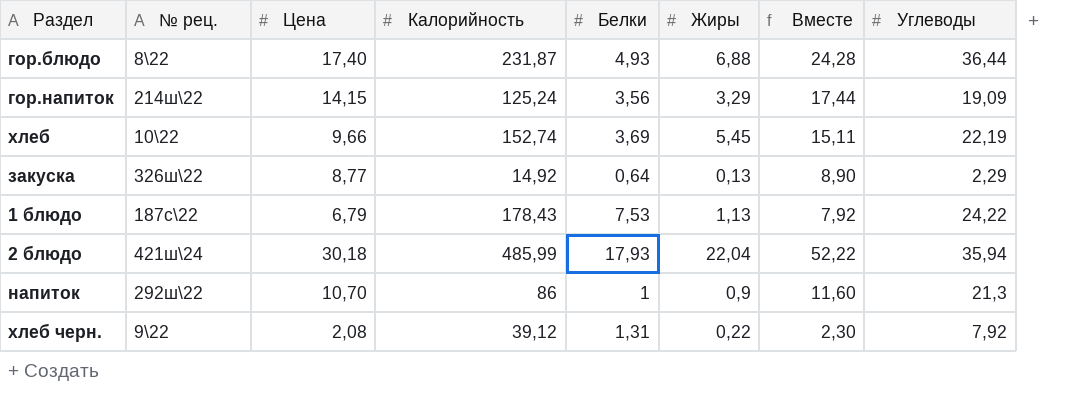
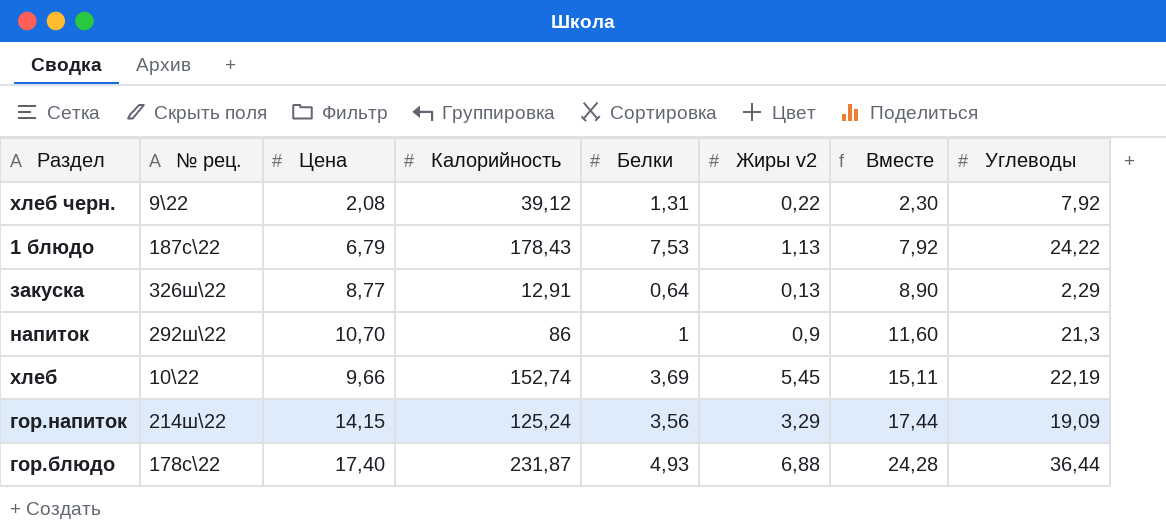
row order: none -> Вместе ascending
column name: Жиры -> Жиры v2
row 2 блюдо: 421ш\24 | 30,18 | 485,99 | 17,93 | 22,04 | 52,22 | 35,94 -> none
закуска | Калорийность: 14,92 -> 12,91
гор.блюдо | № рец.: 8\22 -> 178с\22

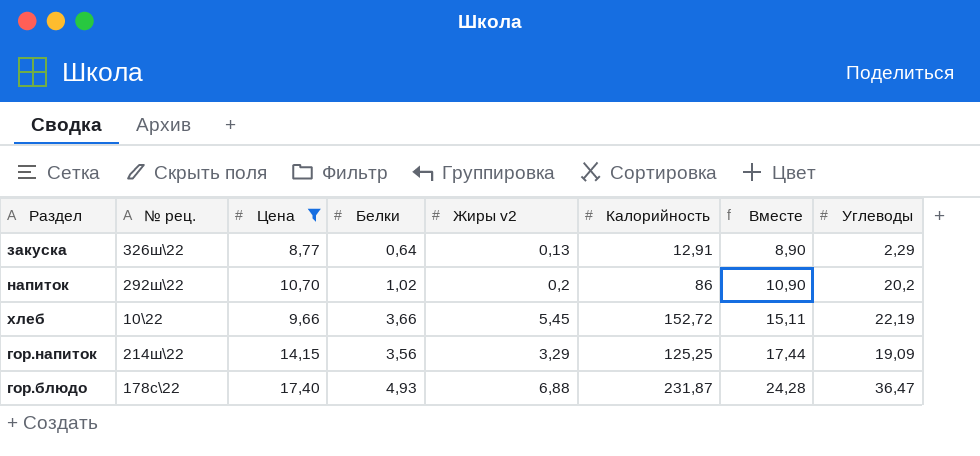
filter: none -> Цена >= 8,77
column Калорийность | position: 4 -> 6
напиток | Белки: 1 -> 1,02
напиток | Жиры v2: 0,9 -> 0,2
напиток | Вместе: 11,60 -> 10,90
напиток | Углеводы: 21,3 -> 20,2
хлеб | Белки: 3,69 -> 3,66
хлеб | Калорийность: 152,74 -> 152,72
гор.напиток | Калорийность: 125,24 -> 125,25
гор.блюдо | Углеводы: 36,44 -> 36,47

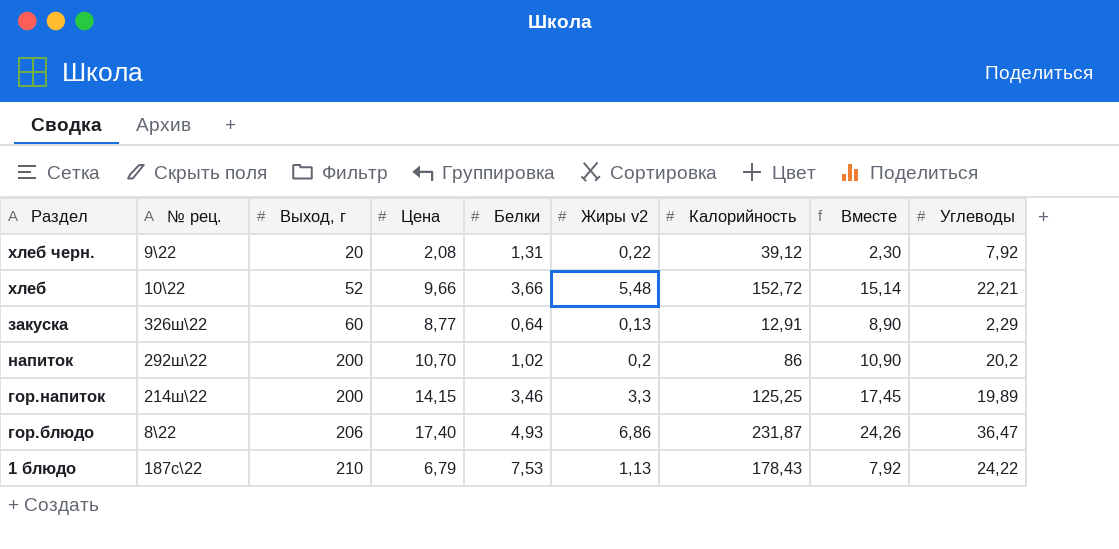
filter: Цена >= 8,77 -> none
row order: Вместе ascending -> Выход, г ascending
column Выход, г | position: none -> 3
хлеб | Жиры v2: 5,45 -> 5,48
хлеб | Вместе: 15,11 -> 15,14
хлеб | Углеводы: 22,19 -> 22,21
гор.напиток | Белки: 3,56 -> 3,46
гор.напиток | Жиры v2: 3,29 -> 3,3
гор.напиток | Вместе: 17,44 -> 17,45
гор.напиток | Углеводы: 19,09 -> 19,89
гор.блюдо | № рец.: 178с\22 -> 8\22
гор.блюдо | Жиры v2: 6,88 -> 6,86
гор.блюдо | Вместе: 24,28 -> 24,26

